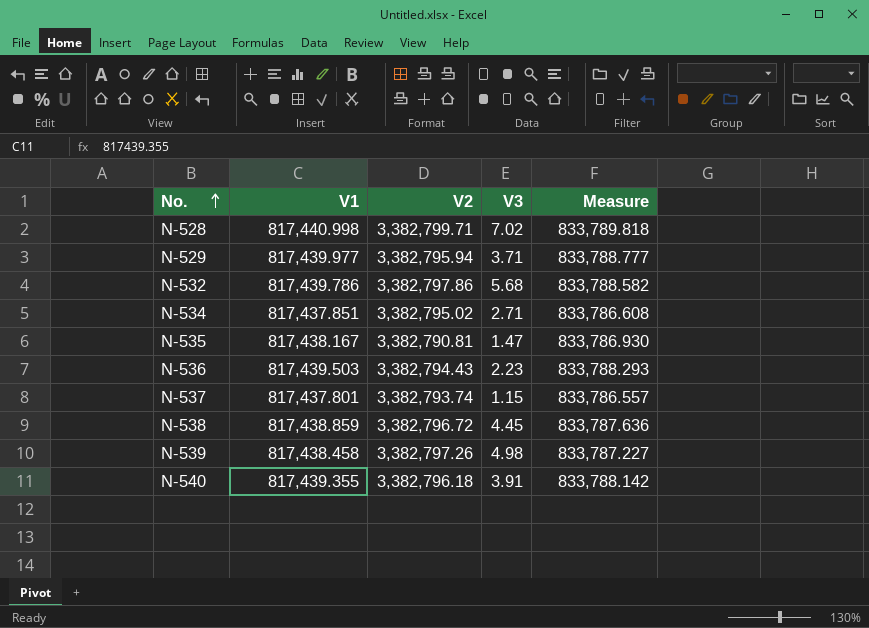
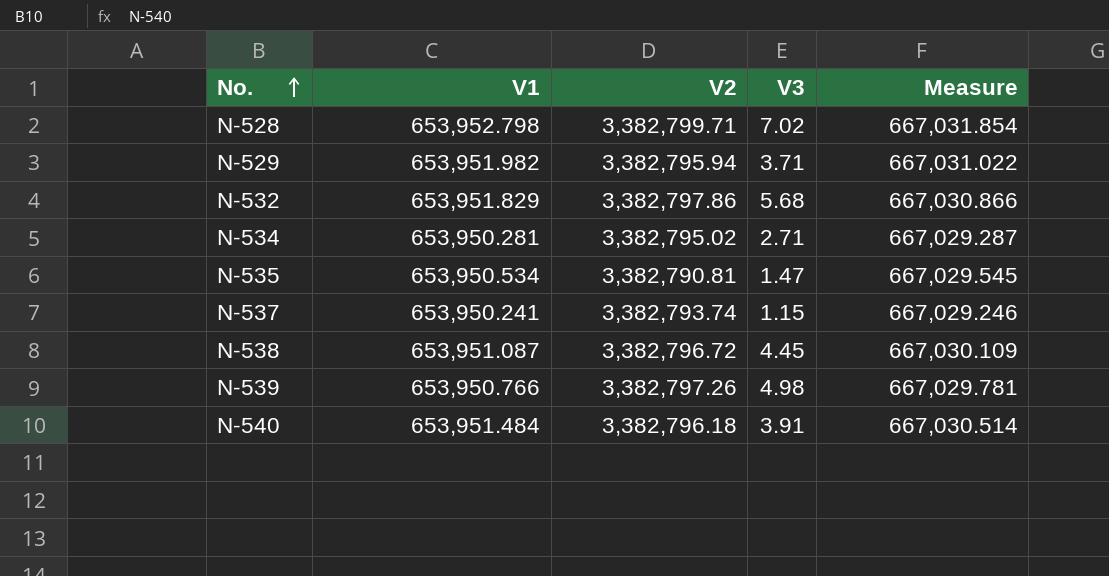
row N-536: 817,439.503 | 3,382,794.43 | 2.23 | 833,788.293 -> none
N-528 | V1: 817,440.998 -> 653,952.798
N-528 | Measure: 833,789.818 -> 667,031.854
N-529 | V1: 817,439.977 -> 653,951.982
N-529 | Measure: 833,788.777 -> 667,031.022
N-532 | V1: 817,439.786 -> 653,951.829
N-532 | Measure: 833,788.582 -> 667,030.866
N-534 | V1: 817,437.851 -> 653,950.281
N-534 | Measure: 833,786.608 -> 667,029.287
N-535 | V1: 817,438.167 -> 653,950.534
N-535 | Measure: 833,786.930 -> 667,029.545
N-537 | V1: 817,437.801 -> 653,950.241
N-537 | Measure: 833,786.557 -> 667,029.246
N-538 | V1: 817,438.859 -> 653,951.087
N-538 | Measure: 833,787.636 -> 667,030.109
N-539 | V1: 817,438.458 -> 653,950.766
N-539 | Measure: 833,787.227 -> 667,029.781
N-540 | V1: 817,439.355 -> 653,951.484
N-540 | Measure: 833,788.142 -> 667,030.514

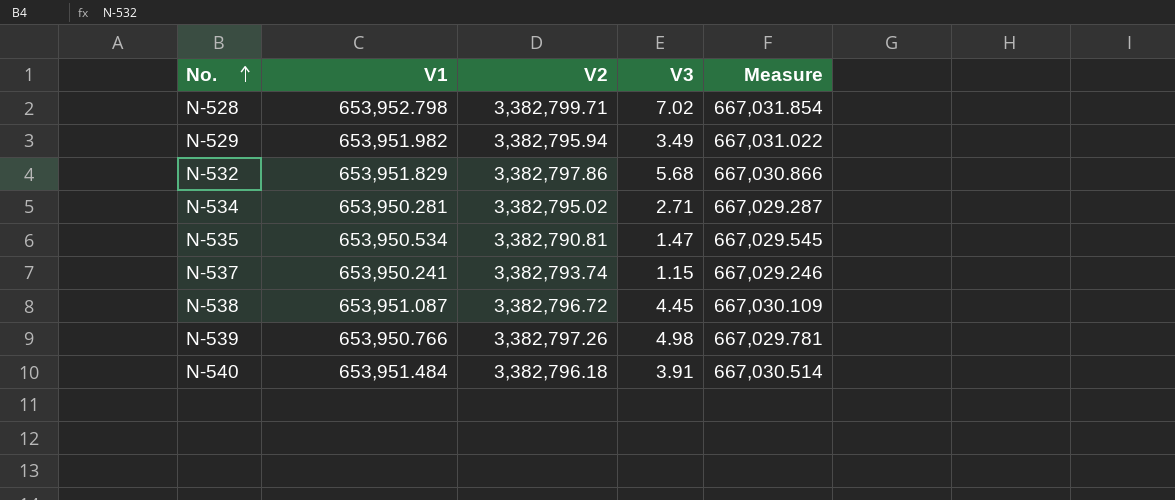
N-529 | V3: 3.71 -> 3.49

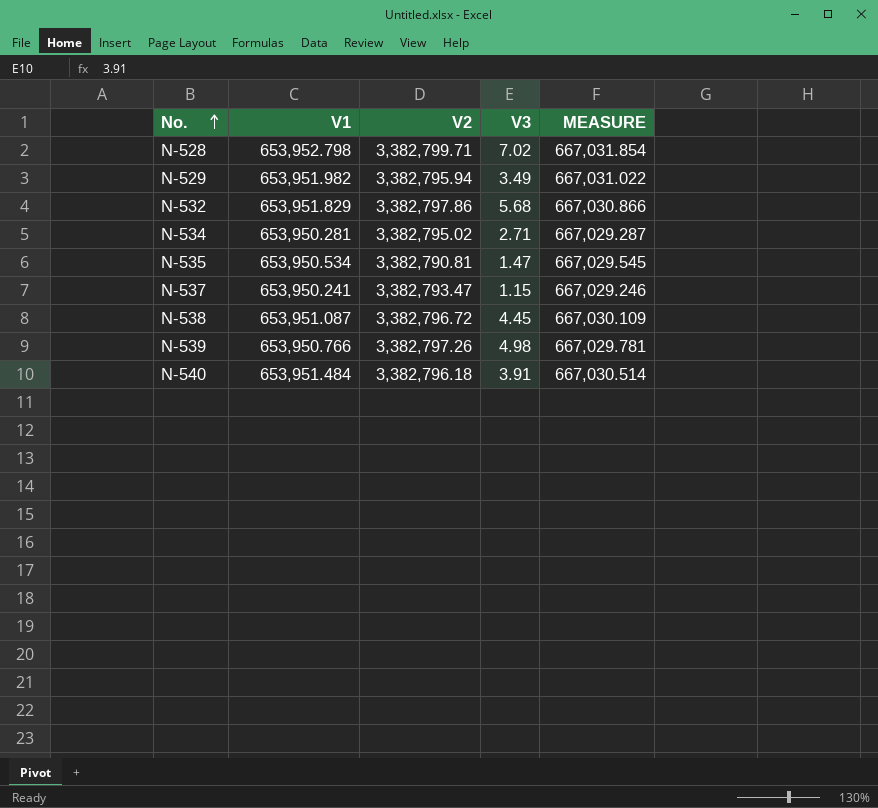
column name: Measure -> MEASURE
N-537 | V2: 3,382,793.74 -> 3,382,793.47

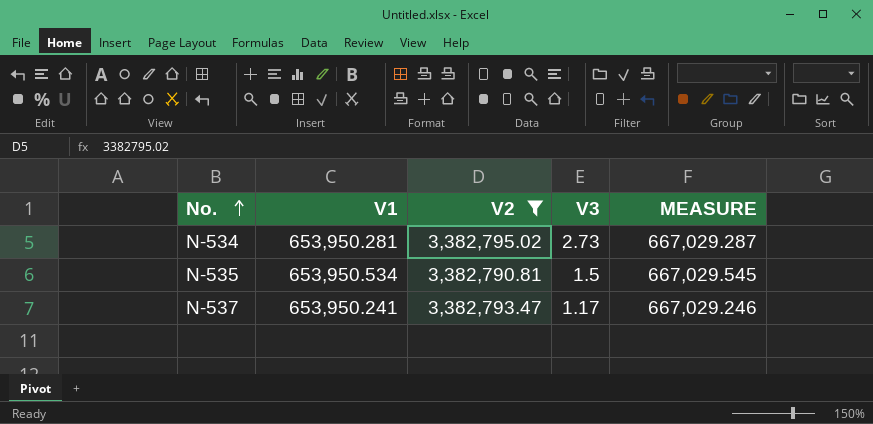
filter: none -> V2 <= 3,382,795.02
N-534 | V3: 2.71 -> 2.73
N-535 | V3: 1.47 -> 1.5
N-537 | V3: 1.15 -> 1.17

